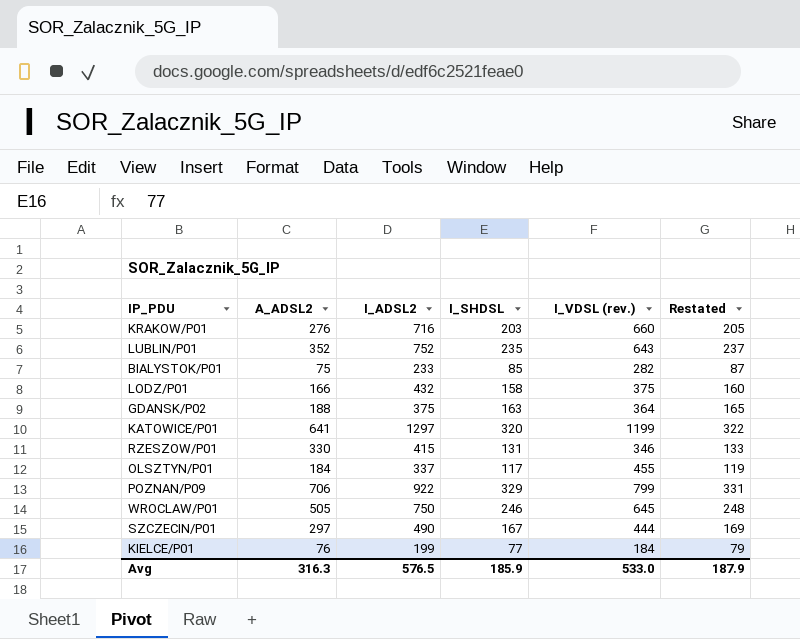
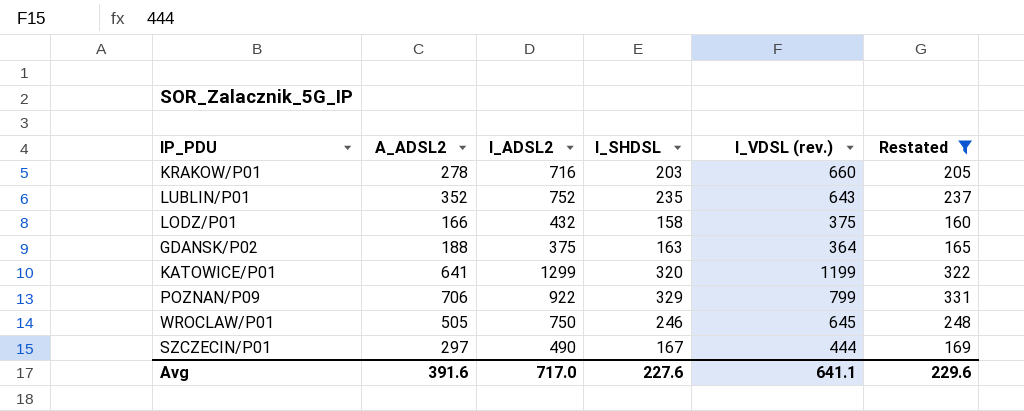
filter: none -> Restated >= 160
KRAKOW/P01 | A_ADSL2: 276 -> 278
KATOWICE/P01 | I_ADSL2: 1297 -> 1299
Avg | A_ADSL2: 316.3 -> 391.6
Avg | I_ADSL2: 576.5 -> 717.0
Avg | I_SHDSL: 185.9 -> 227.6
Avg | I_VDSL (rev.): 533.0 -> 641.1
Avg | Restated: 187.9 -> 229.6

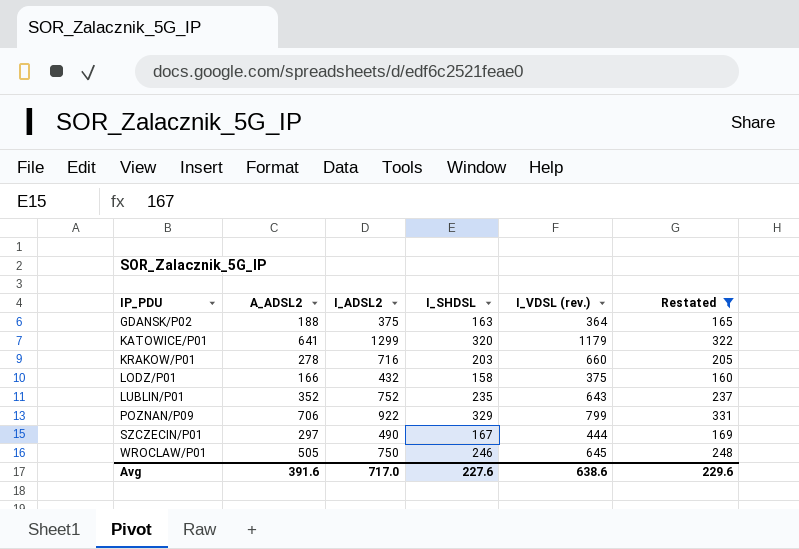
row order: none -> IP_PDU ascending
KATOWICE/P01 | I_VDSL (rev.): 1199 -> 1179
Avg | I_VDSL (rev.): 641.1 -> 638.6

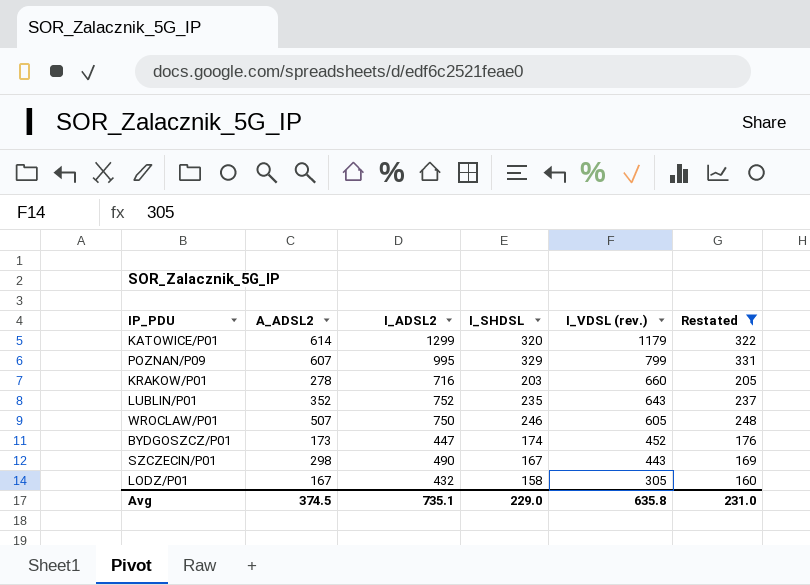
row order: IP_PDU ascending -> I_VDSL (rev.) descending
row GDANSK/P02: 188 | 375 | 163 | 364 | 165 -> none
KATOWICE/P01 | A_ADSL2: 641 -> 614
POZNAN/P09 | A_ADSL2: 706 -> 607
POZNAN/P09 | I_ADSL2: 922 -> 995
WROCLAW/P01 | A_ADSL2: 505 -> 507
WROCLAW/P01 | I_VDSL (rev.): 645 -> 605
row BYDGOSZCZ/P01: none -> 173 | 447 | 174 | 452 | 176
SZCZECIN/P01 | A_ADSL2: 297 -> 298
SZCZECIN/P01 | I_VDSL (rev.): 444 -> 443
LODZ/P01 | A_ADSL2: 166 -> 167
LODZ/P01 | I_VDSL (rev.): 375 -> 305
Avg | A_ADSL2: 391.6 -> 374.5
Avg | I_ADSL2: 717.0 -> 735.1
Avg | I_SHDSL: 227.6 -> 229.0
Avg | I_VDSL (rev.): 638.6 -> 635.8
Avg | Restated: 229.6 -> 231.0

